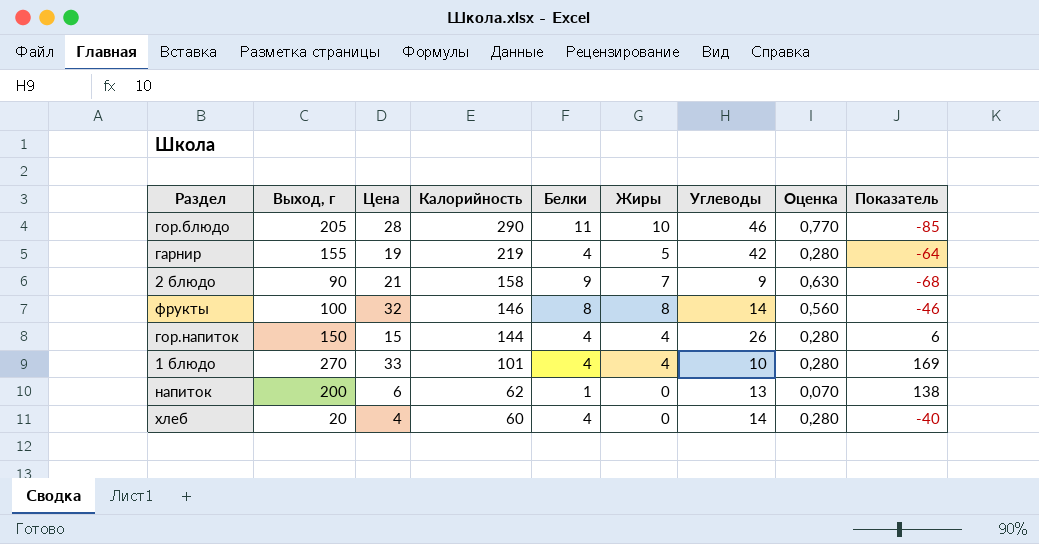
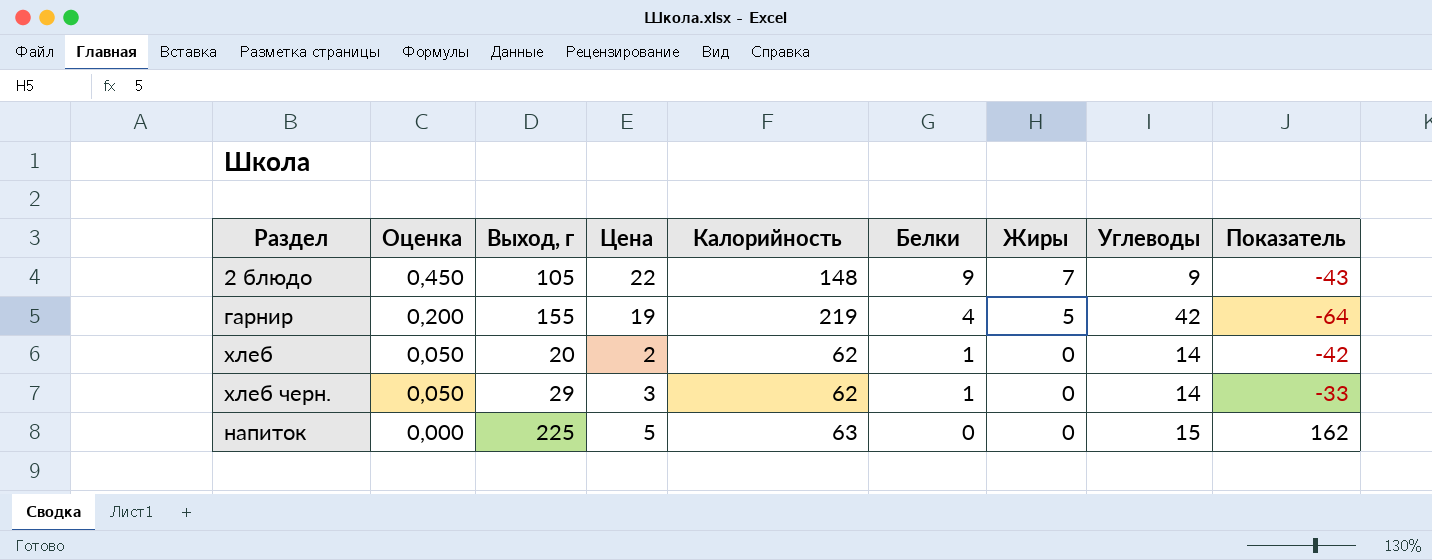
row order: Калорийность descending -> Оценка descending
column Оценка | formula: [Белки] * 0,07 -> [Белки] * 0,05
column Оценка | position: 8 -> 2
row гор.блюдо: 205 | 28 | 290 | 11 | 10 | 46 | 0,770 | -85 -> none
row фрукты: 100 | 32 | 146 | 8 | 8 | 14 | 0,560 | -46 -> none
row гор.напиток: 150 | 15 | 144 | 4 | 4 | 26 | 0,280 | 6 -> none
row 1 блюдо: 270 | 33 | 101 | 4 | 4 | 10 | 0,280 | 169 -> none
2 блюдо | Выход, г: 90 -> 105
2 блюдо | Цена: 21 -> 22
2 блюдо | Калорийность: 158 -> 148
2 блюдо | Показатель: -68 -> -43
хлеб | Цена: 4 -> 2
хлеб | Калорийность: 60 -> 62
хлеб | Белки: 4 -> 1
хлеб | Показатель: -40 -> -42
row хлеб черн.: none -> 0,050 | 29 | 3 | 62 | 1 | 0 | 14 | -33
напиток | Выход, г: 200 -> 225
напиток | Цена: 6 -> 5
напиток | Калорийность: 62 -> 63
напиток | Белки: 1 -> 0
напиток | Углеводы: 13 -> 15
напиток | Показатель: 138 -> 162

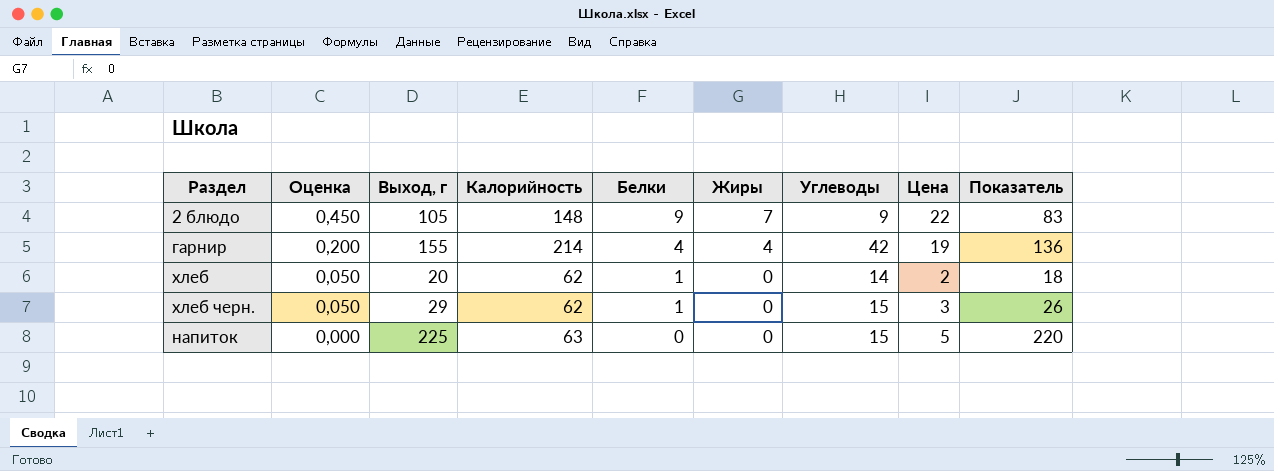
column Цена | position: 4 -> 8
column Показатель | formula: [Выход, г] - [Калорийность] -> [Выход, г] - [Цена]
гарнир | Калорийность: 219 -> 214
гарнир | Жиры: 5 -> 4
хлеб черн. | Углеводы: 14 -> 15

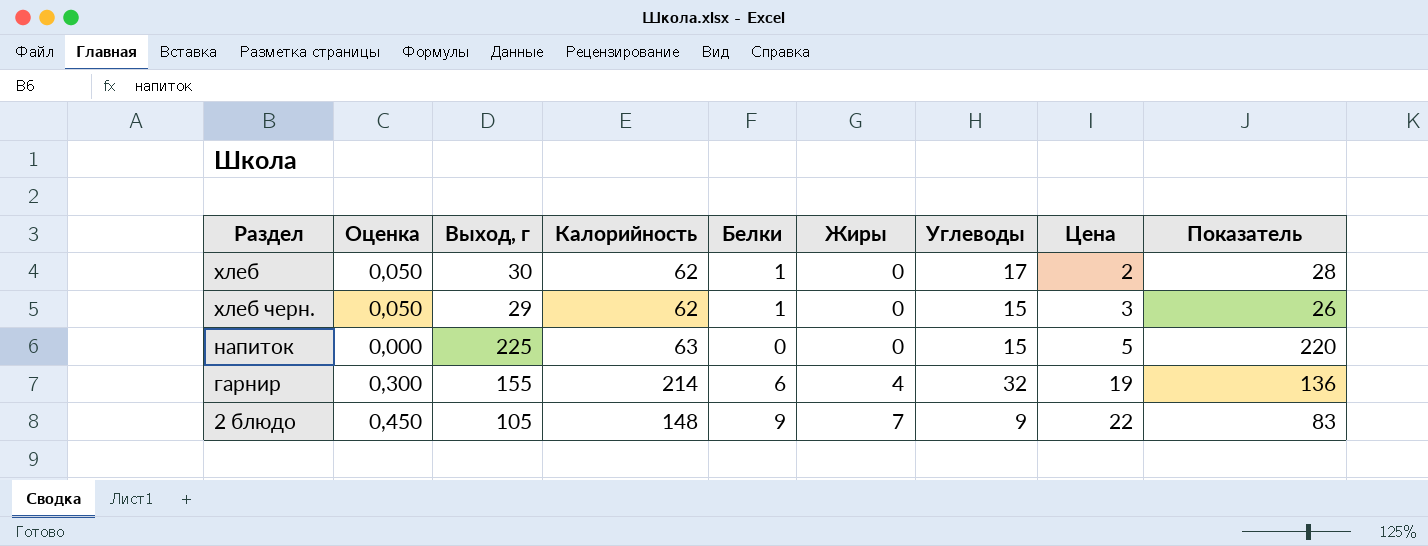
row order: Оценка descending -> Жиры ascending
хлеб | Выход, г: 20 -> 30
хлеб | Углеводы: 14 -> 17
хлеб | Показатель: 18 -> 28
гарнир | Оценка: 0,200 -> 0,300
гарнир | Белки: 4 -> 6
гарнир | Углеводы: 42 -> 32

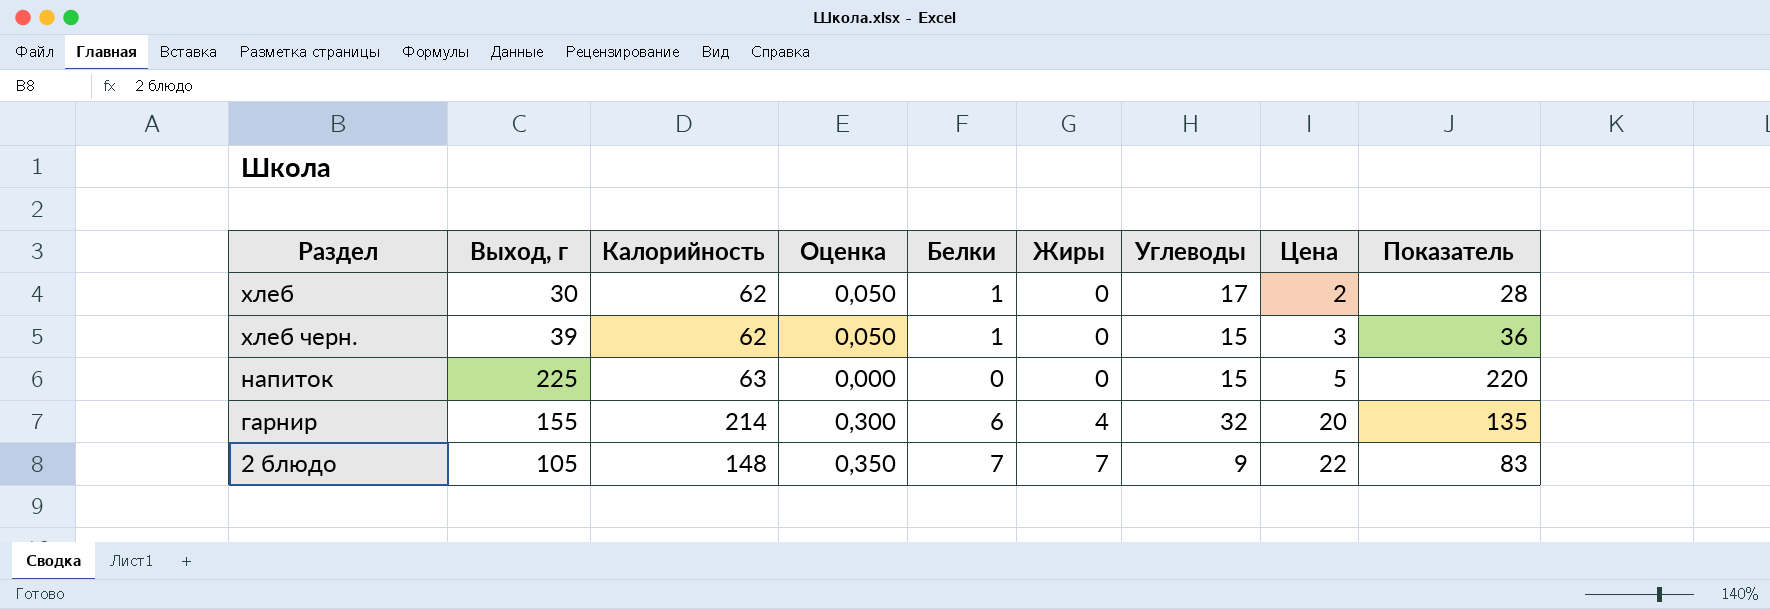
column Оценка | position: 2 -> 4
хлеб черн. | Выход, г: 29 -> 39
хлеб черн. | Показатель: 26 -> 36
гарнир | Цена: 19 -> 20
гарнир | Показатель: 136 -> 135
2 блюдо | Оценка: 0,450 -> 0,350
2 блюдо | Белки: 9 -> 7

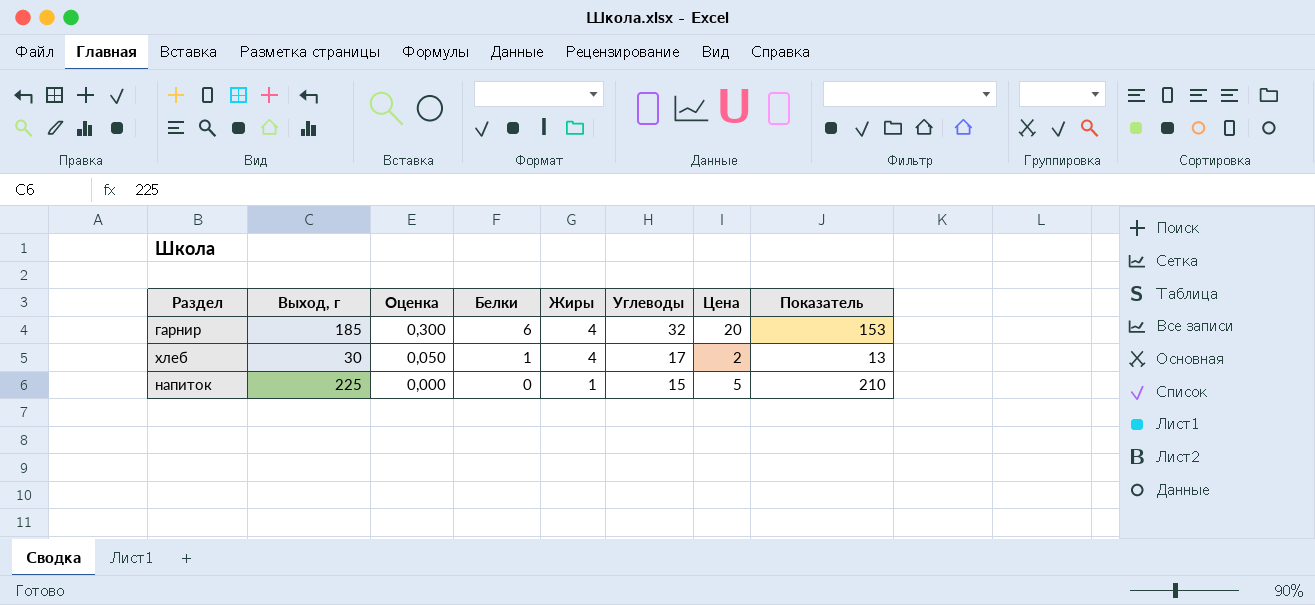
row order: Жиры ascending -> Оценка descending
column Калорийность | position: 3 -> none
column Показатель | formula: [Выход, г] - [Цена] -> [Выход, г] - [Углеводы]
row хлеб черн.: 39 | 62 | 0,050 | 1 | 0 | 15 | 3 | 36 -> none
row 2 блюдо: 105 | 148 | 0,350 | 7 | 7 | 9 | 22 | 83 -> none
гарнир | Выход, г: 155 -> 185
хлеб | Жиры: 0 -> 4
напиток | Жиры: 0 -> 1

